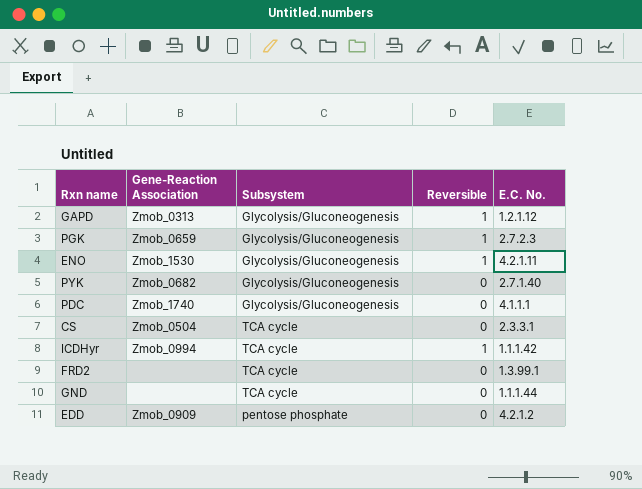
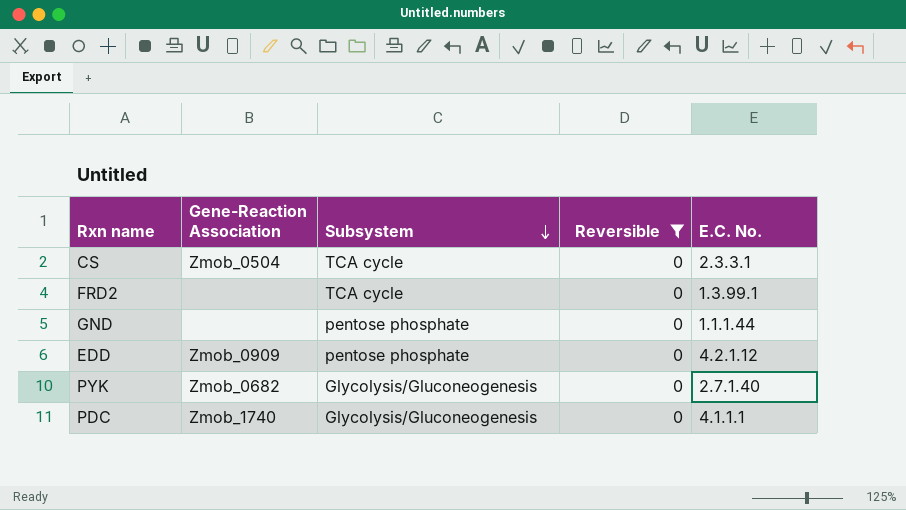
filter: none -> Reversible = 0
row order: none -> Subsystem descending
GND | Subsystem: TCA cycle -> pentose phosphate
EDD | E.C. No.: 4.2.1.2 -> 4.2.1.12

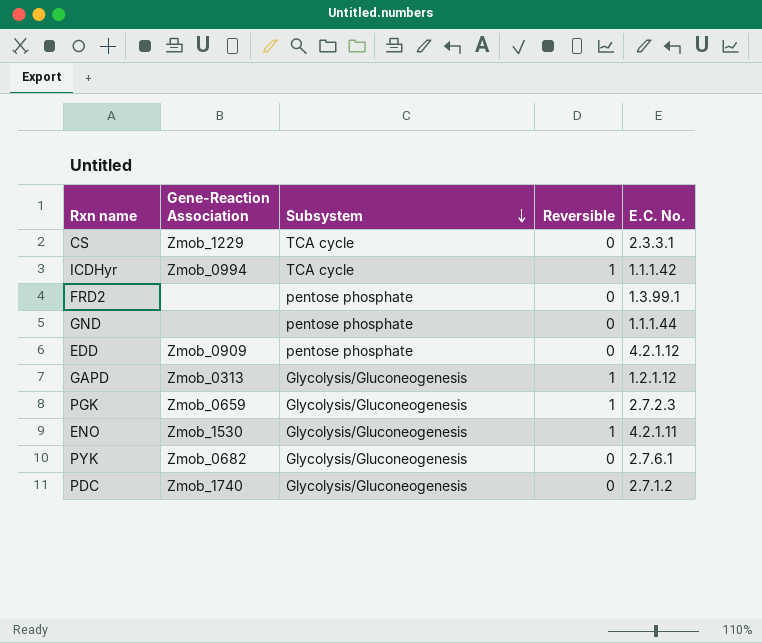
filter: Reversible = 0 -> none
CS | Gene-Reaction Association: Zmob_0504 -> Zmob_1229
FRD2 | Subsystem: TCA cycle -> pentose phosphate
PYK | E.C. No.: 2.7.1.40 -> 2.7.6.1
PDC | E.C. No.: 4.1.1.1 -> 2.7.1.2

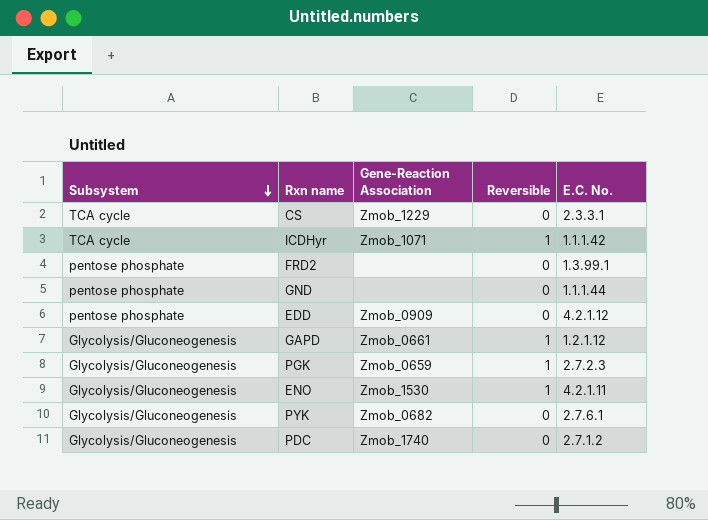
column Subsystem | position: 3 -> 1
ICDHyr | Gene-Reaction Association: Zmob_0994 -> Zmob_1071
GAPD | Gene-Reaction Association: Zmob_0313 -> Zmob_0661

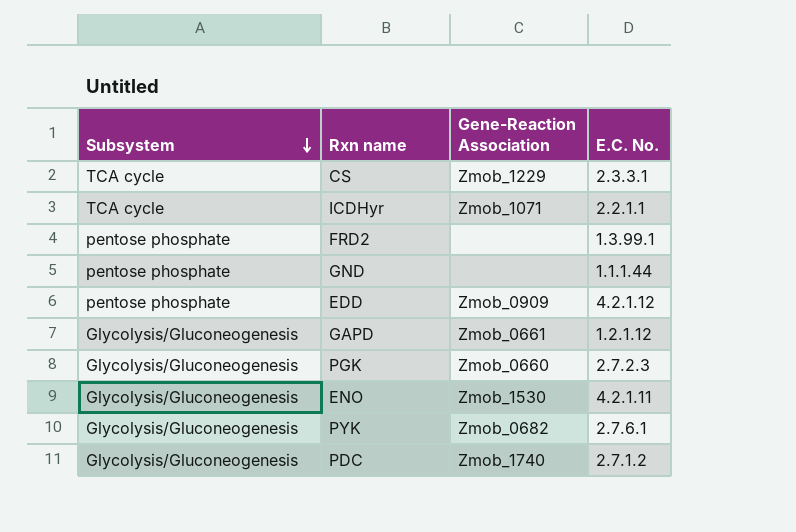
column Reversible | position: 4 -> none
ICDHyr | E.C. No.: 1.1.1.42 -> 2.2.1.1
PGK | Gene-Reaction Association: Zmob_0659 -> Zmob_0660

